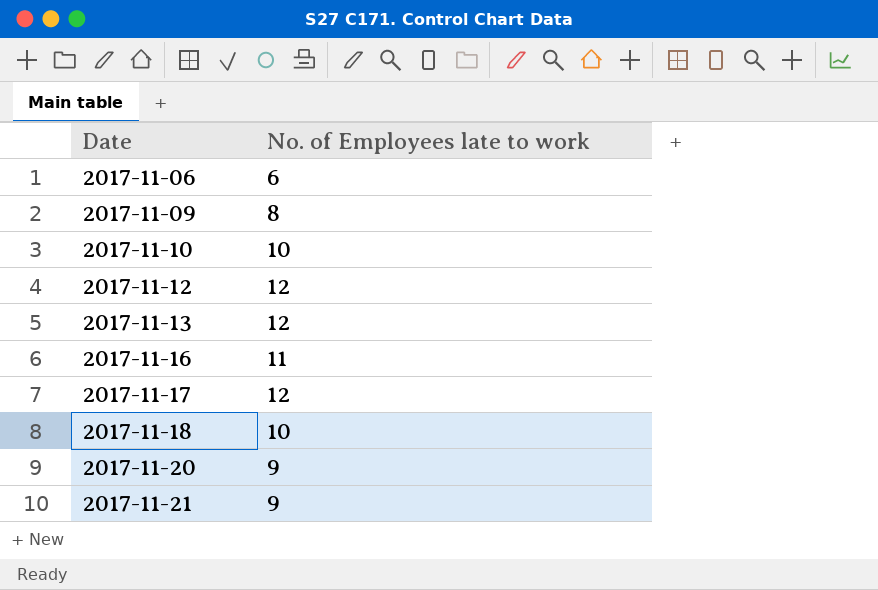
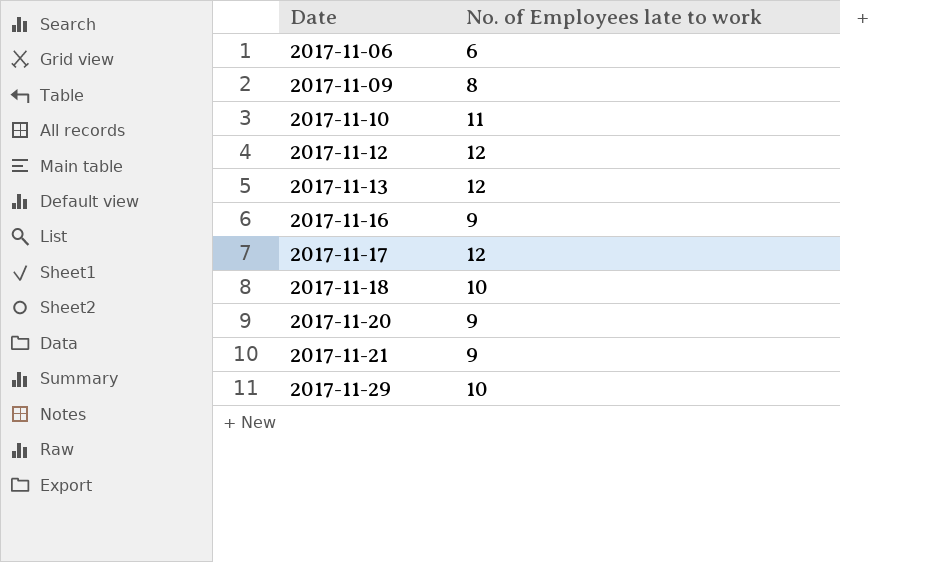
2017-11-10 | No. of Employees late to work: 10 -> 11
2017-11-16 | No. of Employees late to work: 11 -> 9
row 2017-11-29: none -> 10

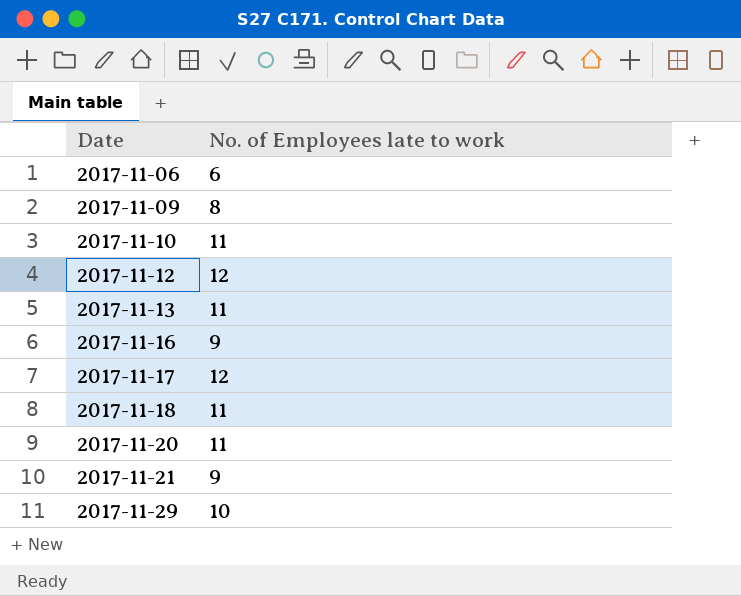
2017-11-13 | No. of Employees late to work: 12 -> 11
2017-11-18 | No. of Employees late to work: 10 -> 11
2017-11-20 | No. of Employees late to work: 9 -> 11

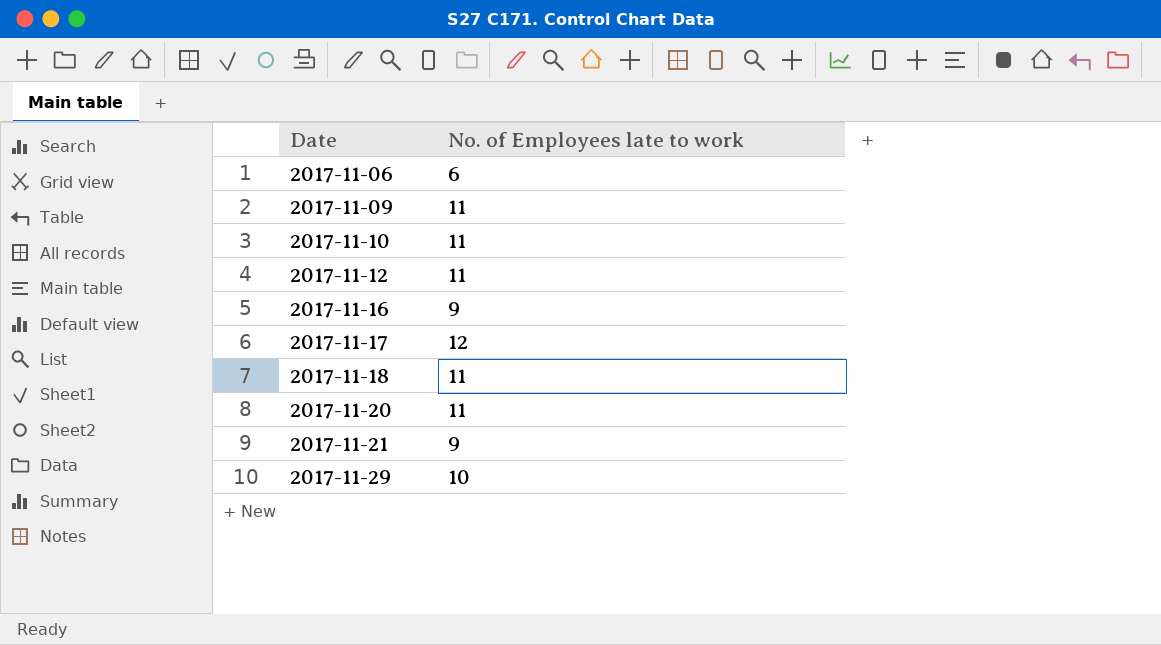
row 2017-11-13: 11 -> none
2017-11-09 | No. of Employees late to work: 8 -> 11
2017-11-12 | No. of Employees late to work: 12 -> 11

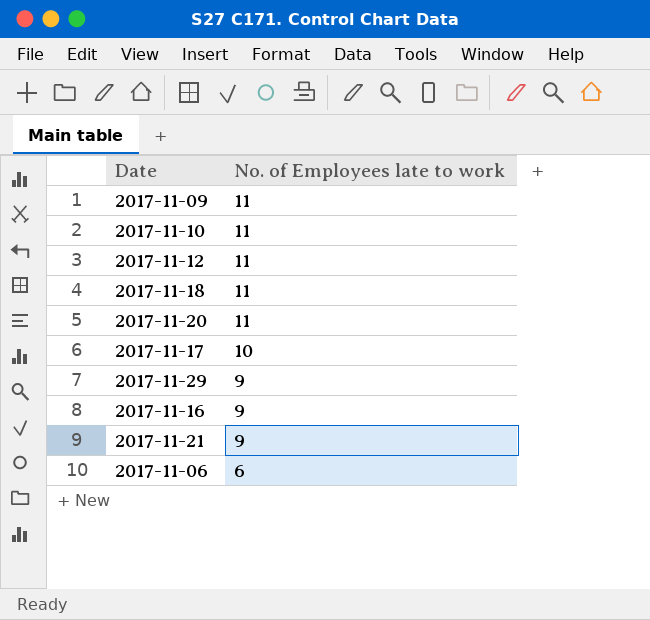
row order: Date ascending -> No. of Employees late to work descending
2017-11-17 | No. of Employees late to work: 12 -> 10
2017-11-29 | No. of Employees late to work: 10 -> 9

